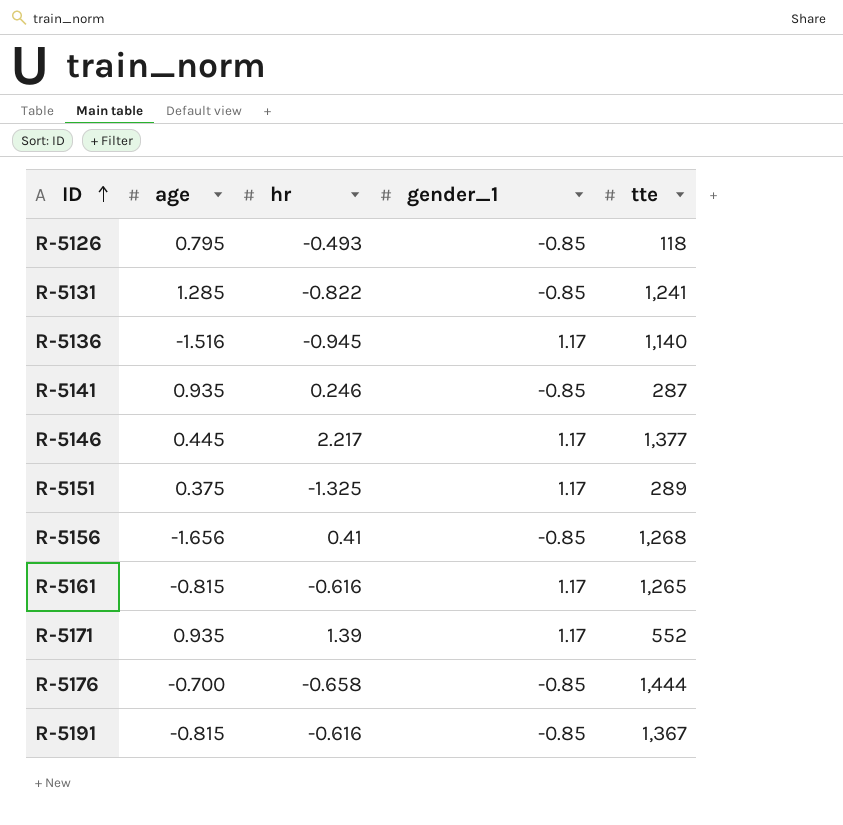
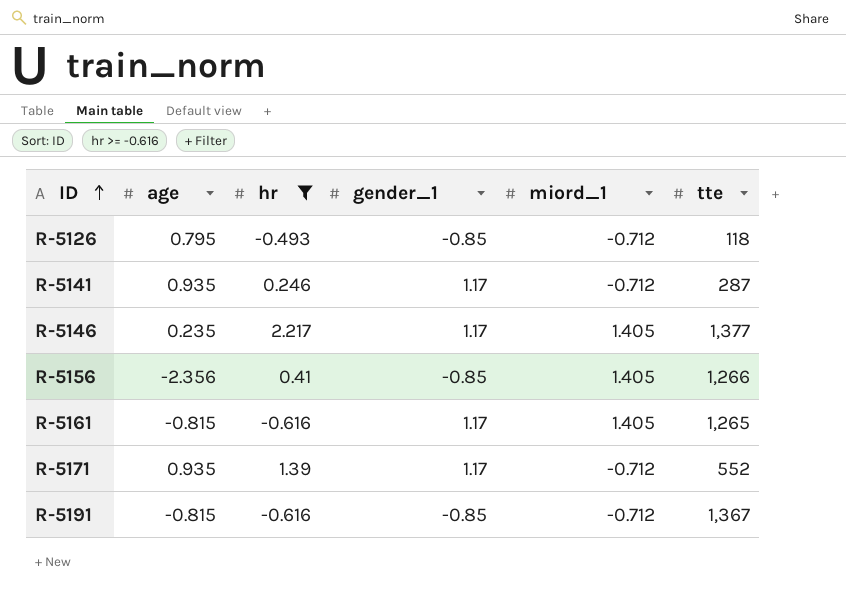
filter: none -> hr >= -0.616
column miord_1 | position: none -> 5
R-5141 | gender_1: -0.85 -> 1.17
R-5146 | age: 0.445 -> 0.235
R-5156 | age: -1.656 -> -2.356
R-5156 | tte: 1,268 -> 1,266

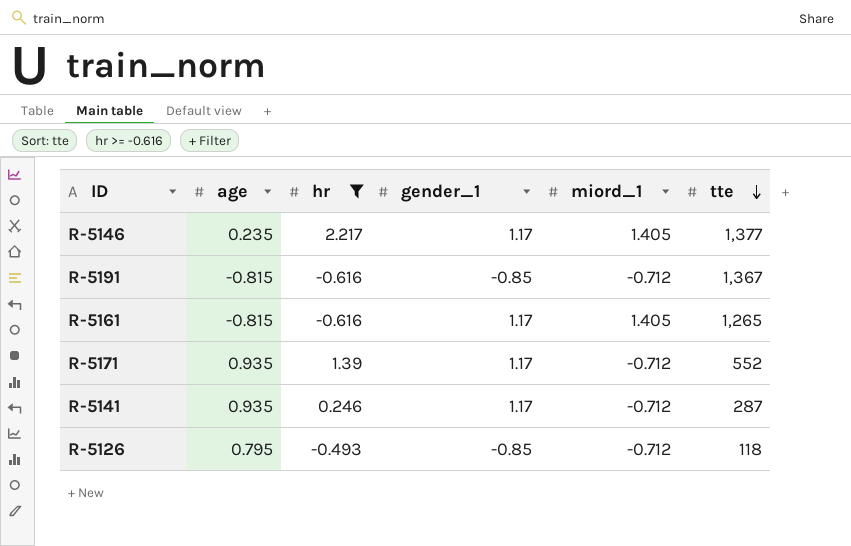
row order: ID ascending -> tte descending
row R-5156: -2.356 | 0.41 | -0.85 | 1.405 | 1,266 -> none

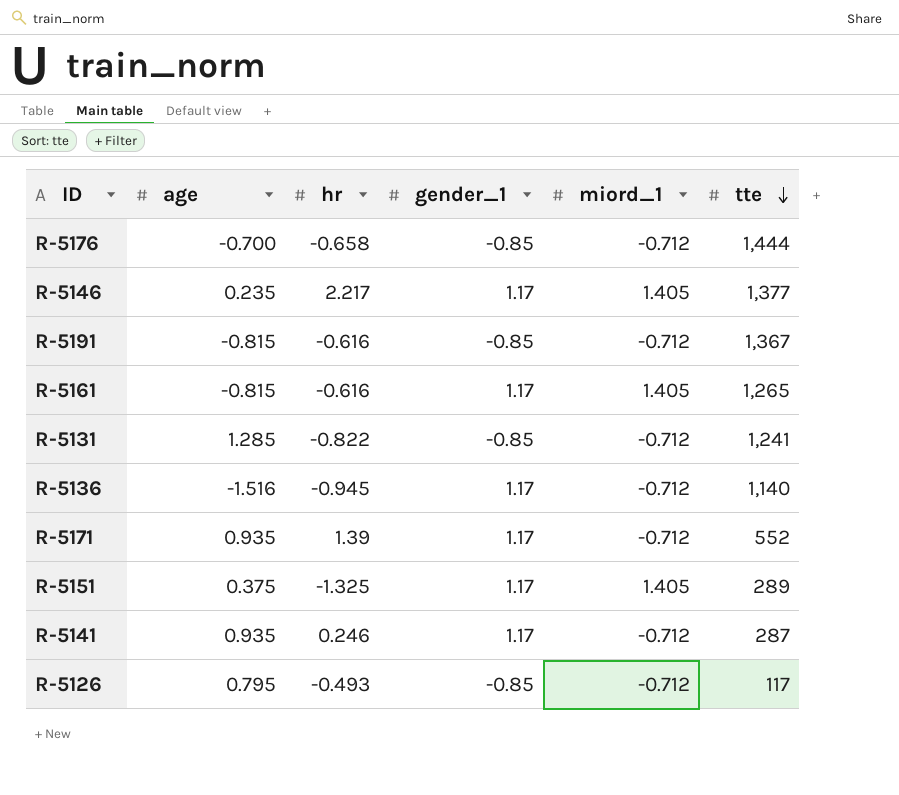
filter: hr >= -0.616 -> none
R-5126 | tte: 118 -> 117

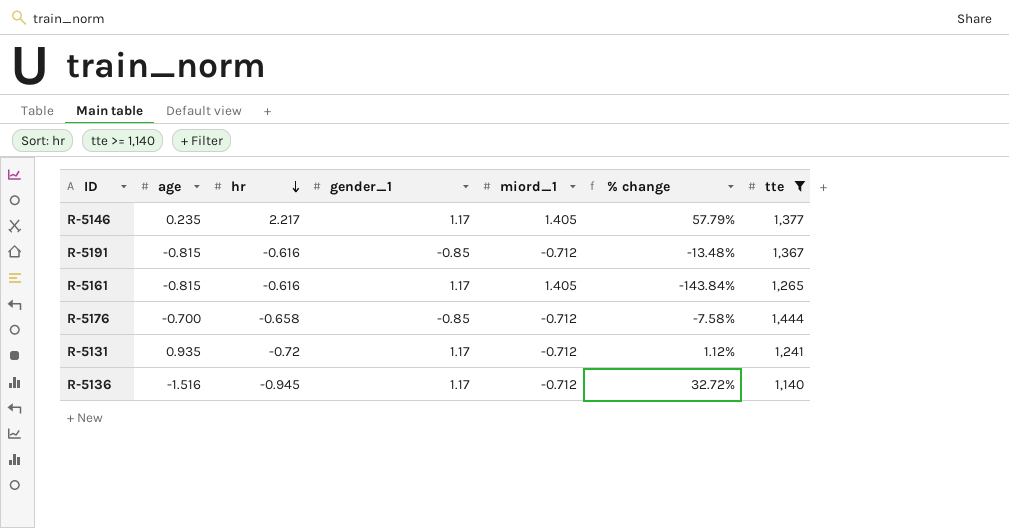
filter: none -> tte >= 1,140
row order: tte descending -> hr descending
column % change | formula: none -> ([hr] - [miord_1]) / [miord_1]
R-5131 | age: 1.285 -> 0.935
R-5131 | hr: -0.822 -> -0.72
R-5131 | gender_1: -0.85 -> 1.17

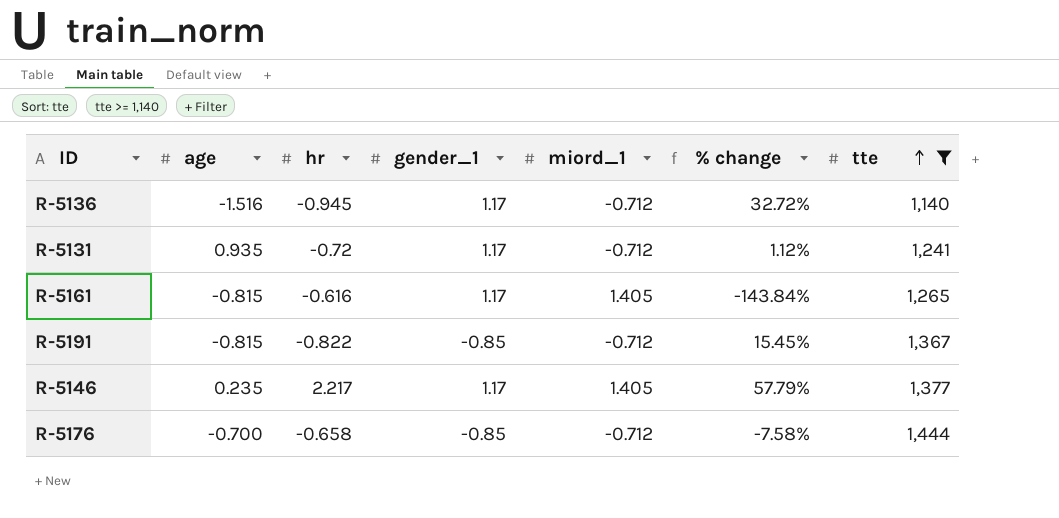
row order: hr descending -> tte ascending
R-5191 | hr: -0.616 -> -0.822
R-5191 | % change: -13.48% -> 15.45%

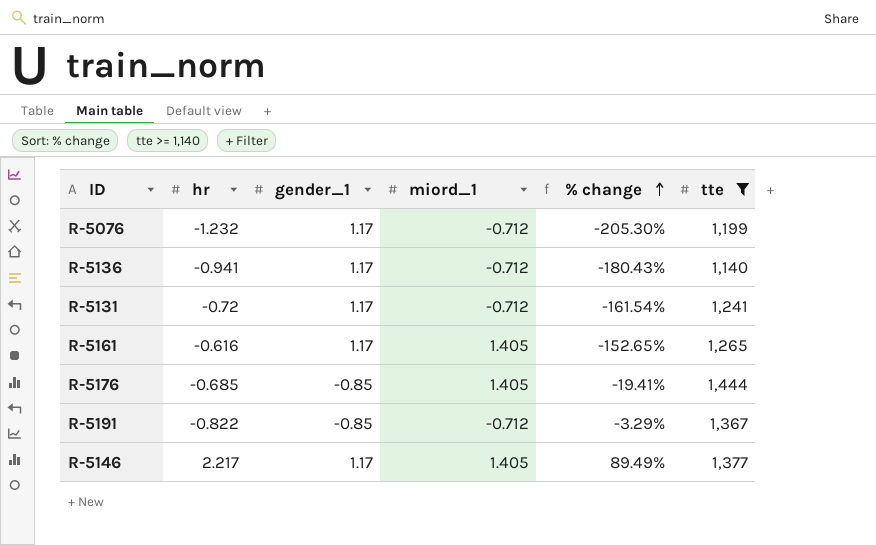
row order: tte ascending -> % change ascending
column age | position: 2 -> none
column % change | formula: ([hr] - [miord_1]) / [miord_1] -> ([hr] - [gender_1]) / [gender_1]
row R-5076: none -> -1.232 | 1.17 | -0.712 | -205.30% | 1,199
R-5136 | hr: -0.945 -> -0.941
R-5176 | hr: -0.658 -> -0.685
R-5176 | miord_1: -0.712 -> 1.405

